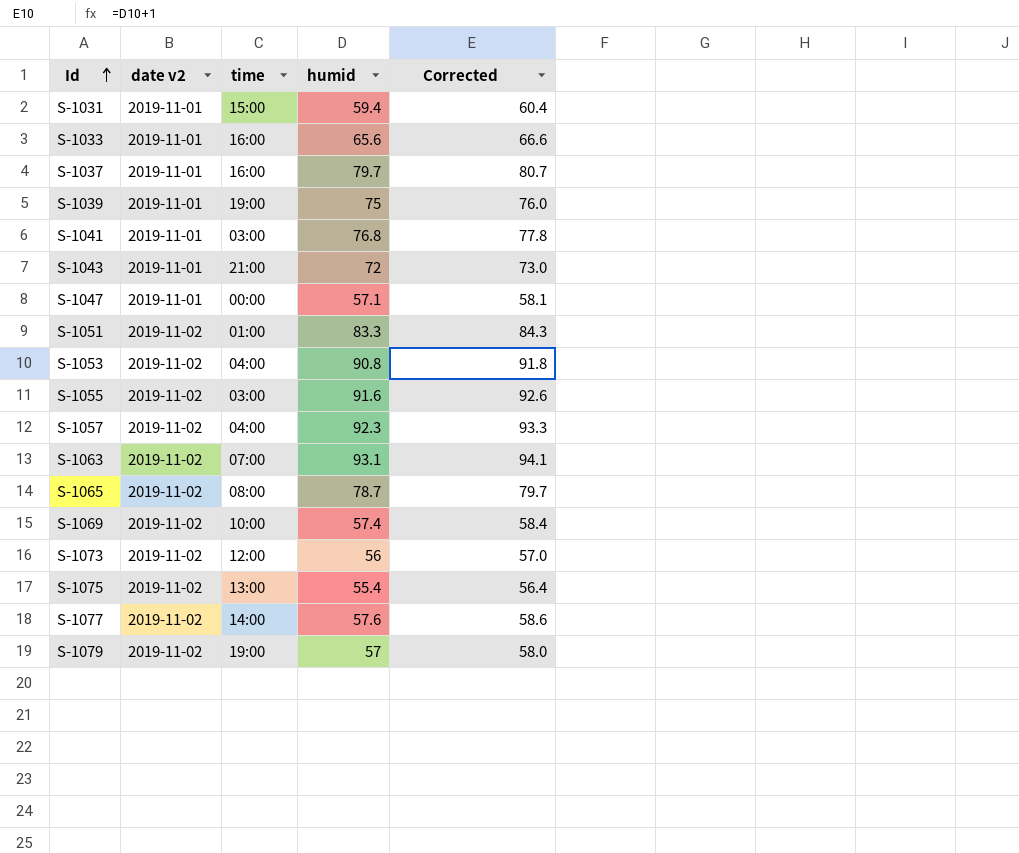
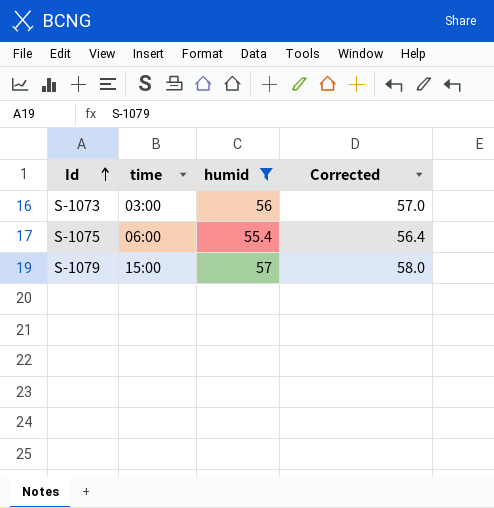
filter: none -> humid <= 57
column date v2 | position: 2 -> none
S-1073 | time: 12:00 -> 03:00
S-1075 | time: 13:00 -> 06:00
S-1079 | time: 19:00 -> 15:00

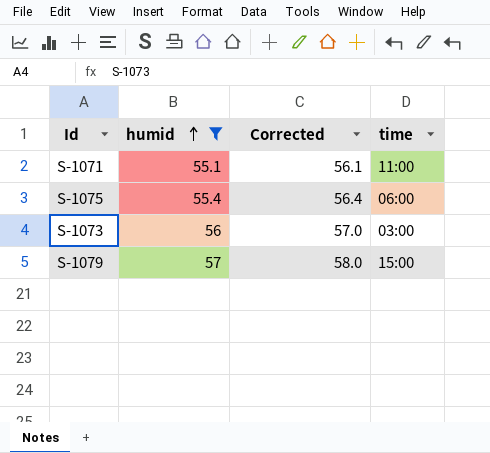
row order: Id ascending -> humid ascending
column time | position: 2 -> 4
row S-1071: none -> 55.1 | 56.1 | 11:00

